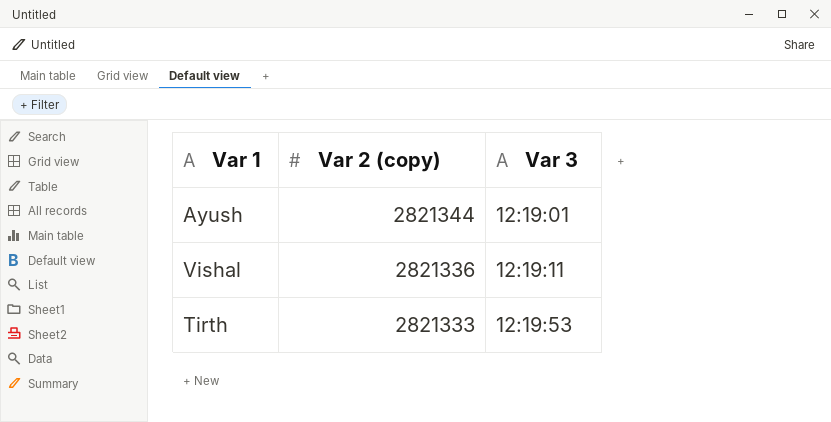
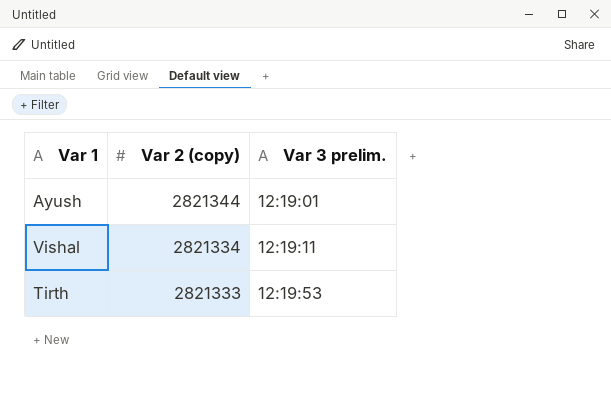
column name: Var 3 -> Var 3 prelim.
Vishal | Var 2 (copy): 2821336 -> 2821334

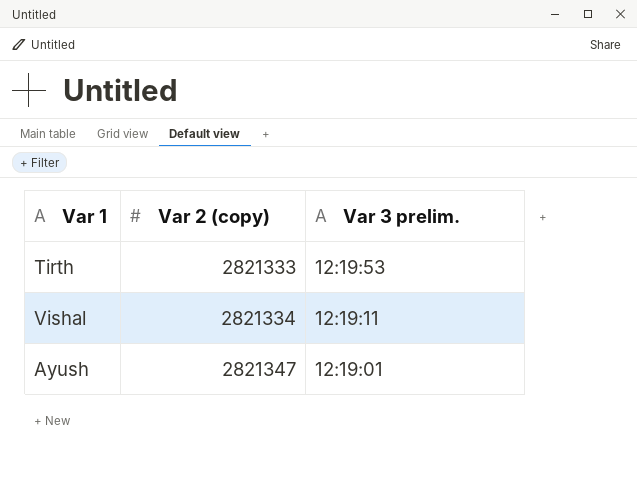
row order: Var 2 (copy) descending -> Var 2 (copy) ascending
Ayush | Var 2 (copy): 2821344 -> 2821347

